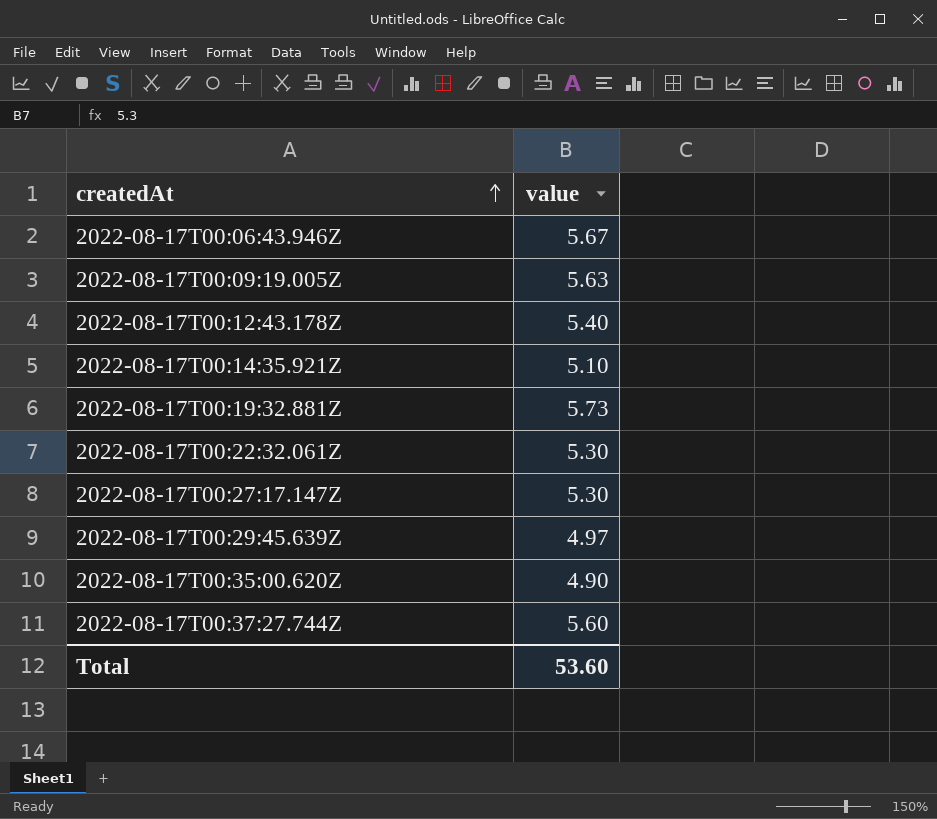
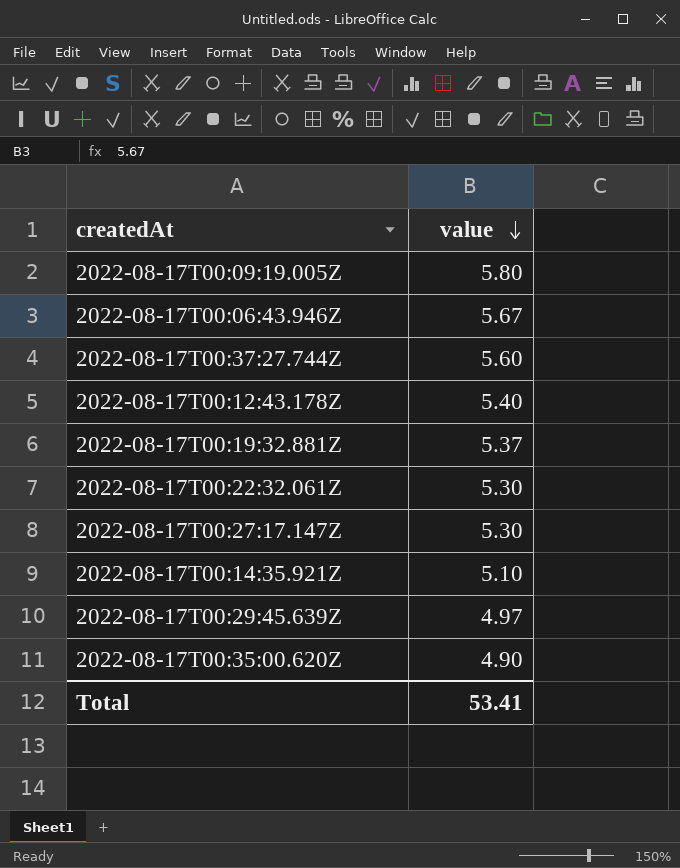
row order: createdAt ascending -> value descending
2022-08-17T00:09:19.005Z | value: 5.63 -> 5.80
2022-08-17T00:19:32.881Z | value: 5.73 -> 5.37
Total | value: 53.60 -> 53.41

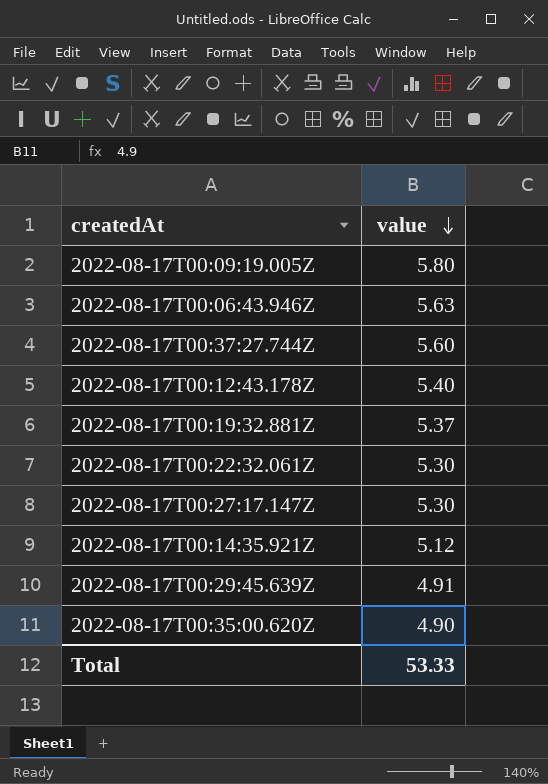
2022-08-17T00:06:43.946Z | value: 5.67 -> 5.63
2022-08-17T00:14:35.921Z | value: 5.10 -> 5.12
2022-08-17T00:29:45.639Z | value: 4.97 -> 4.91
Total | value: 53.41 -> 53.33

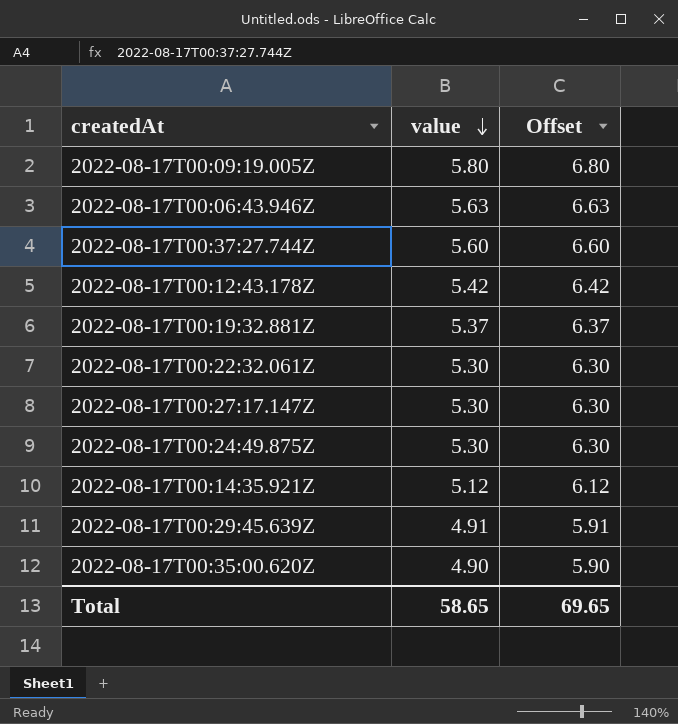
column Offset | formula: none -> [value] + 1
2022-08-17T00:12:43.178Z | value: 5.40 -> 5.42
row 2022-08-17T00:24:49.875Z: none -> 5.30 | 6.30
Total | value: 53.33 -> 58.65

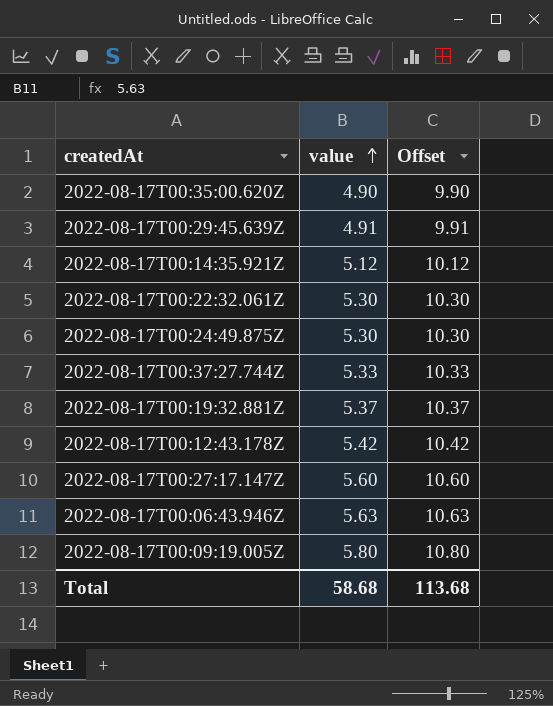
row order: value descending -> value ascending
column Offset | formula: [value] + 1 -> [value] + 5
2022-08-17T00:37:27.744Z | value: 5.60 -> 5.33
2022-08-17T00:27:17.147Z | value: 5.30 -> 5.60
Total | value: 58.65 -> 58.68
Total | Offset: 69.65 -> 113.68

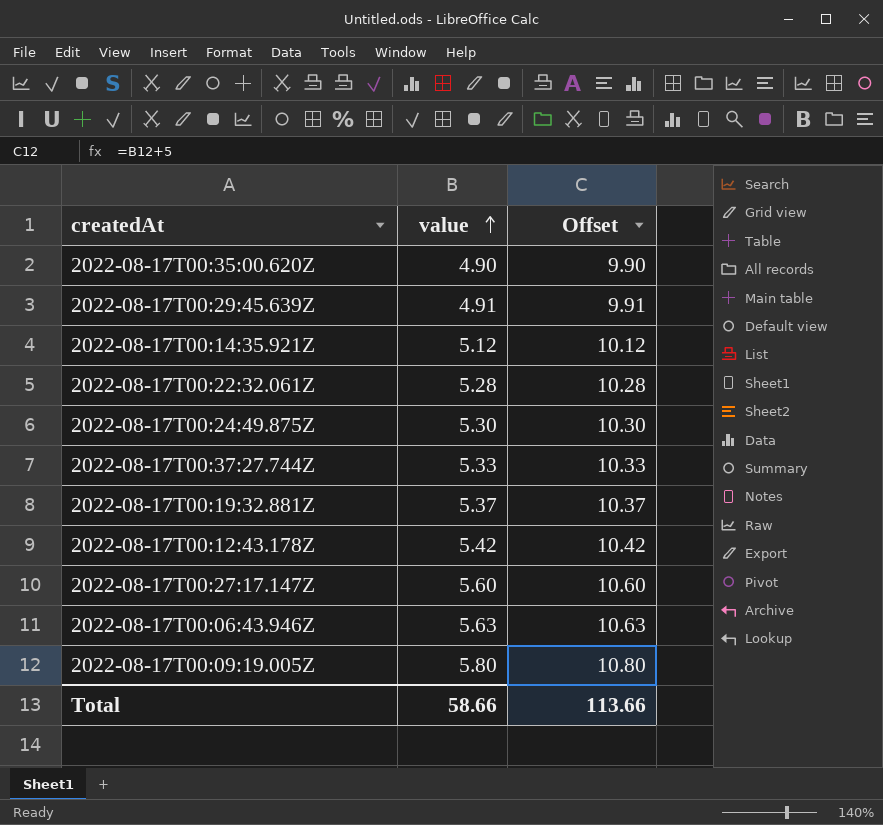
2022-08-17T00:22:32.061Z | value: 5.30 -> 5.28
2022-08-17T00:22:32.061Z | Offset: 10.30 -> 10.28
Total | value: 58.68 -> 58.66
Total | Offset: 113.68 -> 113.66

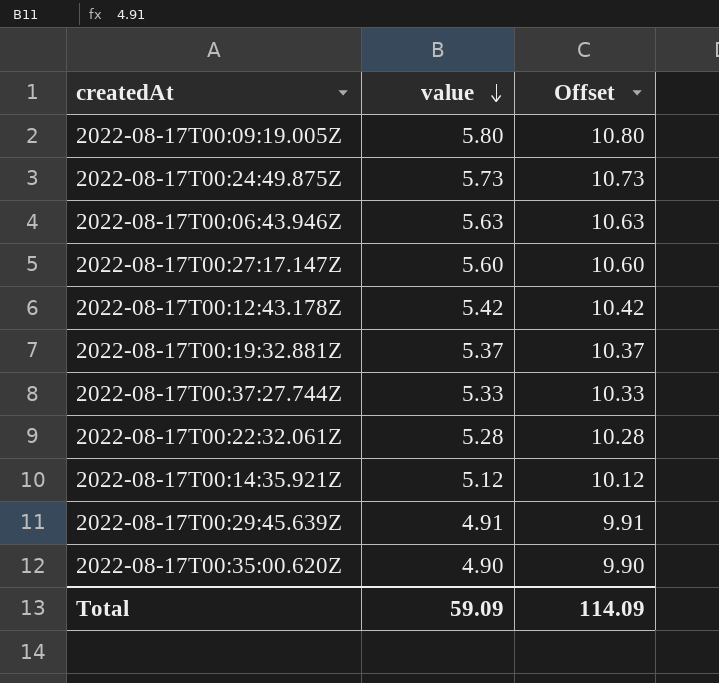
row order: value ascending -> value descending
2022-08-17T00:24:49.875Z | value: 5.30 -> 5.73
2022-08-17T00:24:49.875Z | Offset: 10.30 -> 10.73
Total | value: 58.66 -> 59.09
Total | Offset: 113.66 -> 114.09

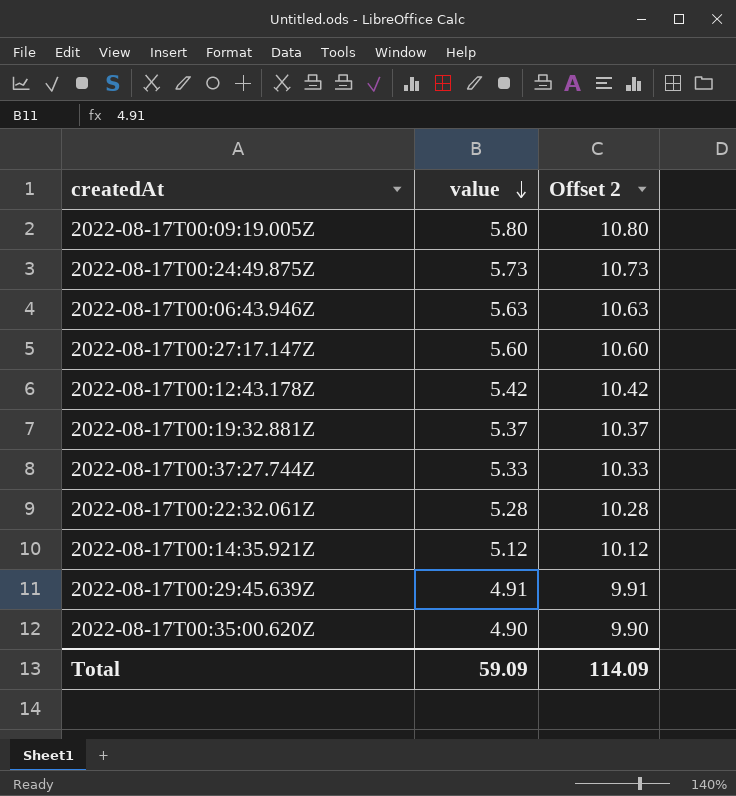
column name: Offset -> Offset 2

